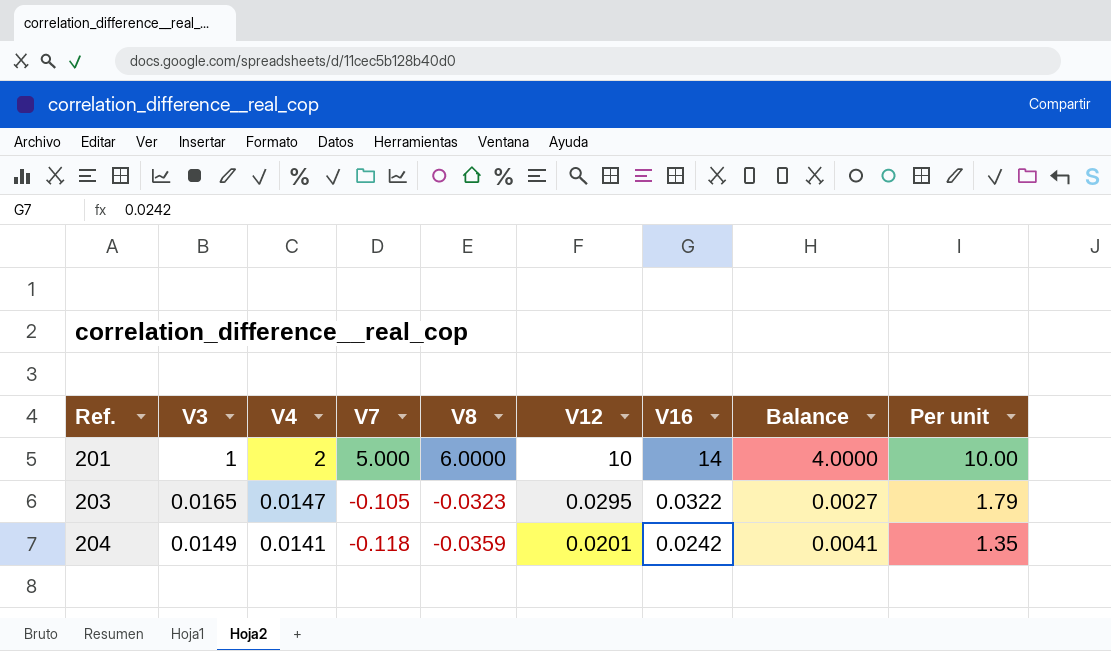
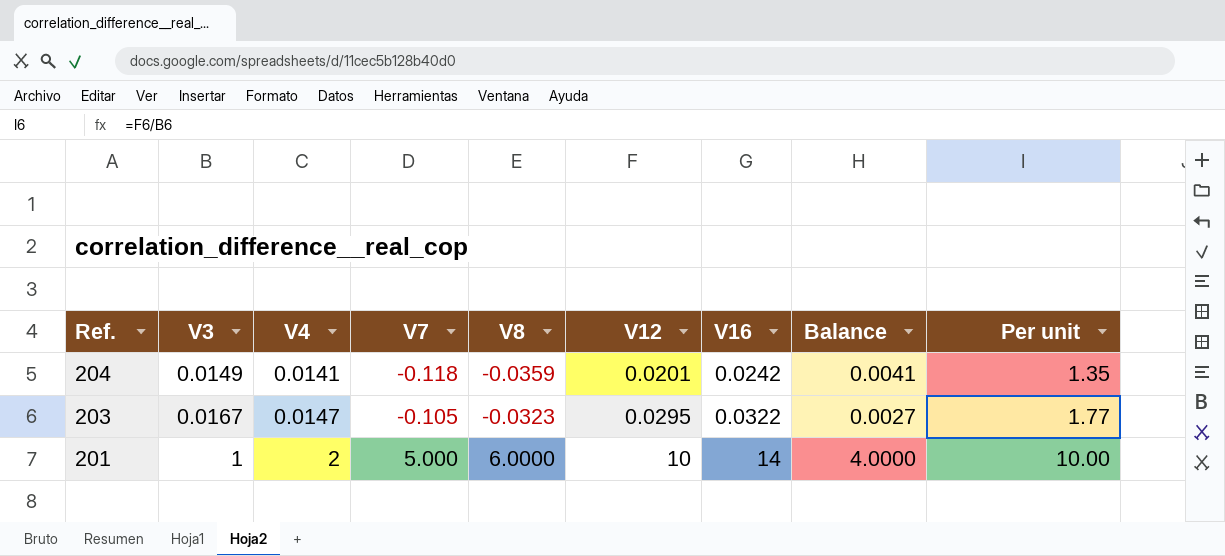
row order: Ref. ascending -> Ref. descending
203 | V3: 0.0165 -> 0.0167
203 | Per unit: 1.79 -> 1.77

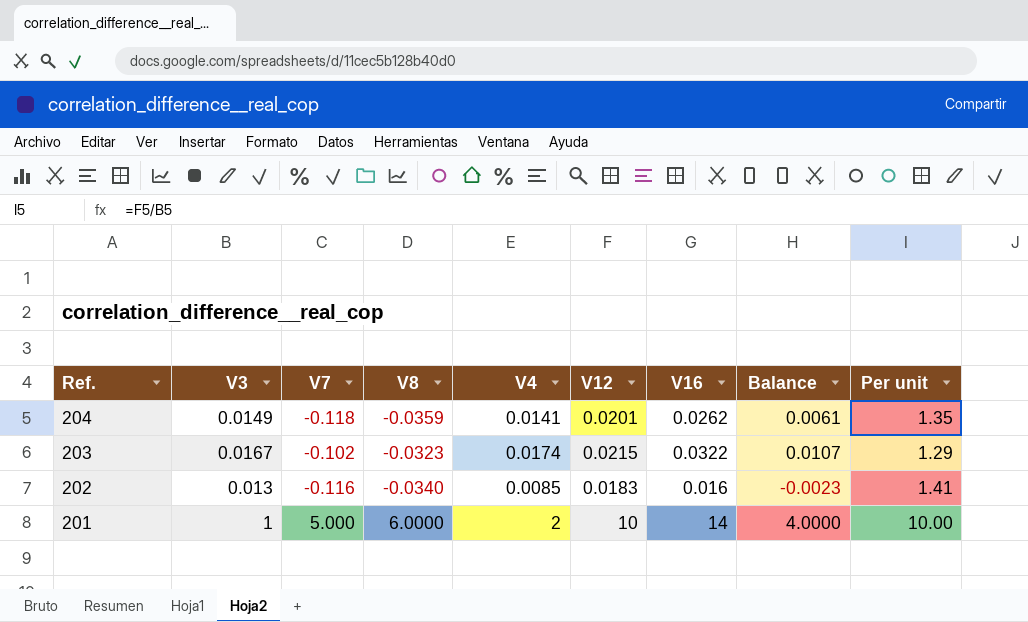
column V4 | position: 3 -> 5
204 | V16: 0.0242 -> 0.0262
204 | Balance: 0.0041 -> 0.0061
203 | V7: -0.105 -> -0.102
203 | V4: 0.0147 -> 0.0174
203 | V12: 0.0295 -> 0.0215
203 | Balance: 0.0027 -> 0.0107
203 | Per unit: 1.77 -> 1.29
row 202: none -> 0.013 | -0.116 | -0.0340 | 0.0085 | 0.0183 | 0.016 | -0.0023 | 1.41

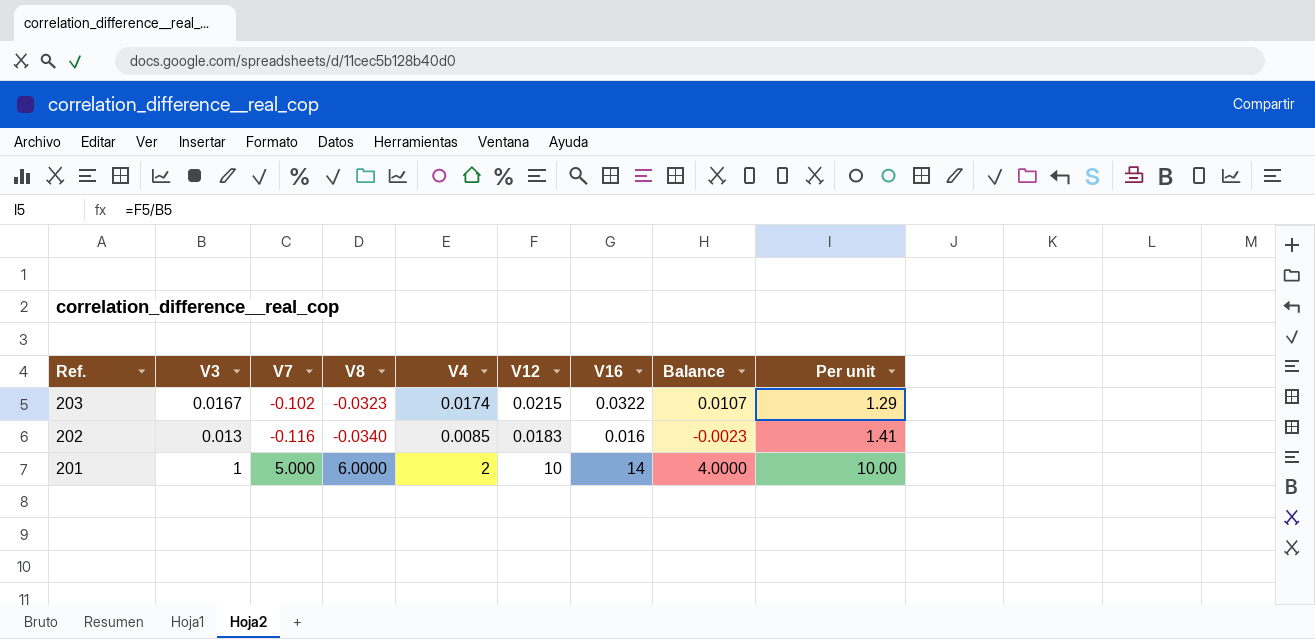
row 204: 0.0149 | -0.118 | -0.0359 | 0.0141 | 0.0201 | 0.0262 | 0.0061 | 1.35 -> none

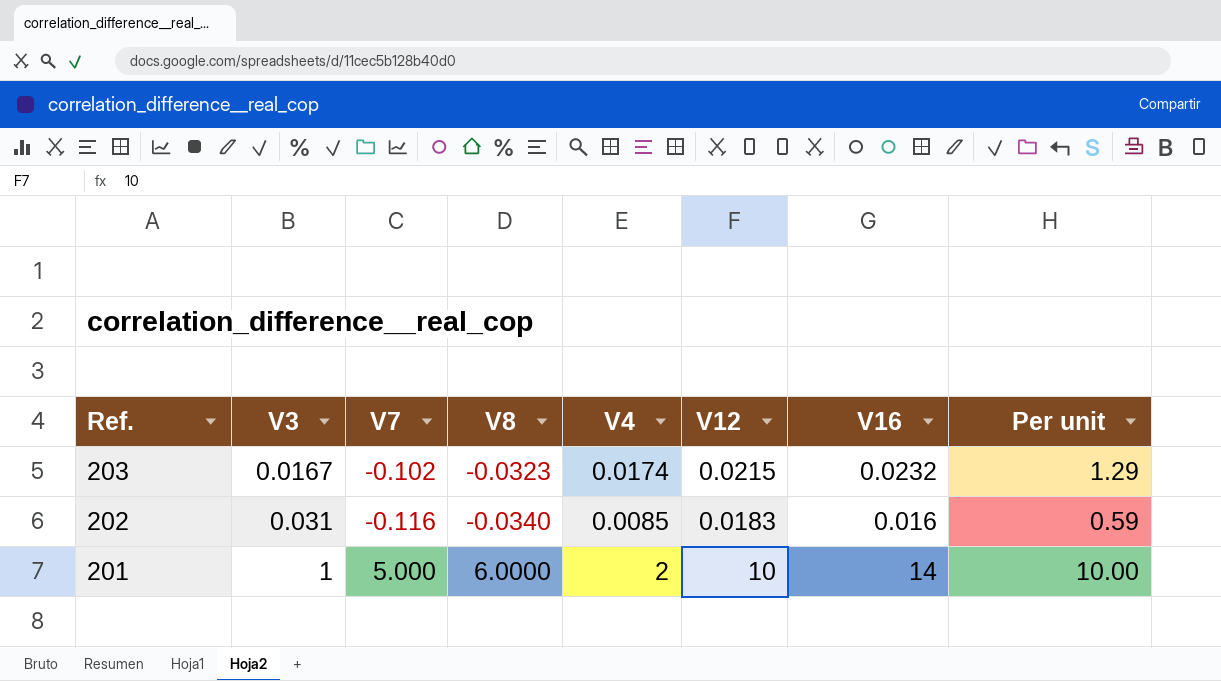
column Balance | formula: [V16] - [V12] -> none
203 | V16: 0.0322 -> 0.0232
202 | V3: 0.013 -> 0.031
202 | Per unit: 1.41 -> 0.59

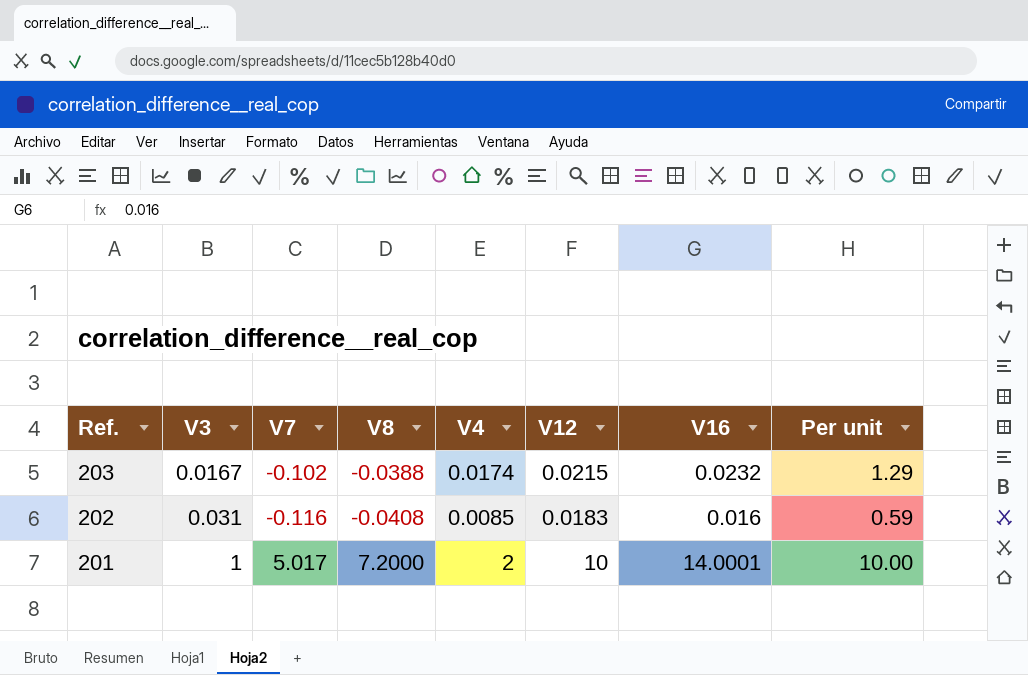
203 | V8: -0.0323 -> -0.0388
202 | V8: -0.0340 -> -0.0408
201 | V7: 5.000 -> 5.017
201 | V8: 6.0000 -> 7.2000
201 | V16: 14 -> 14.0001

